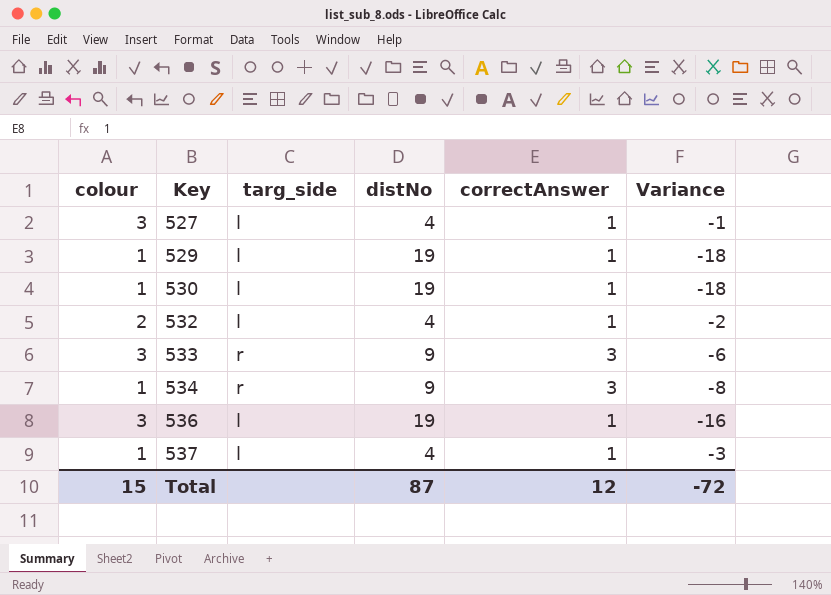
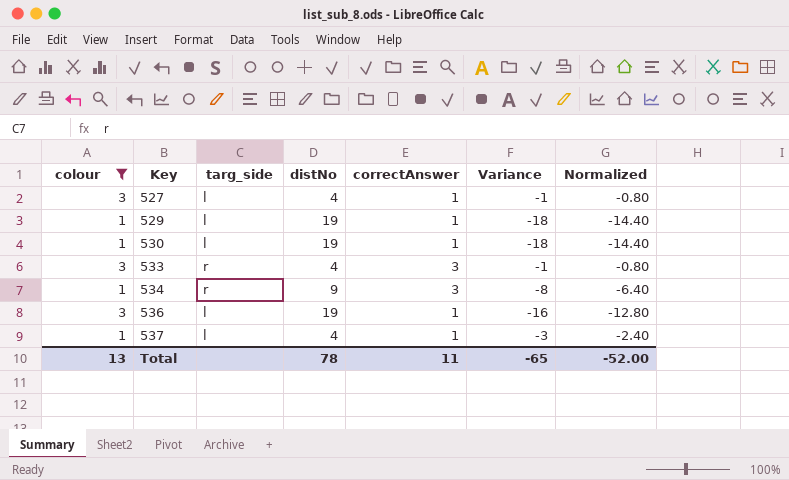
filter: none -> colour != 2
column Normalized | formula: none -> [Variance] * 0.8
533 | distNo: 9 -> 4
533 | Variance: -6 -> -1
Total | colour: 15 -> 13
Total | distNo: 87 -> 78
Total | correctAnswer: 12 -> 11
Total | Variance: -72 -> -65

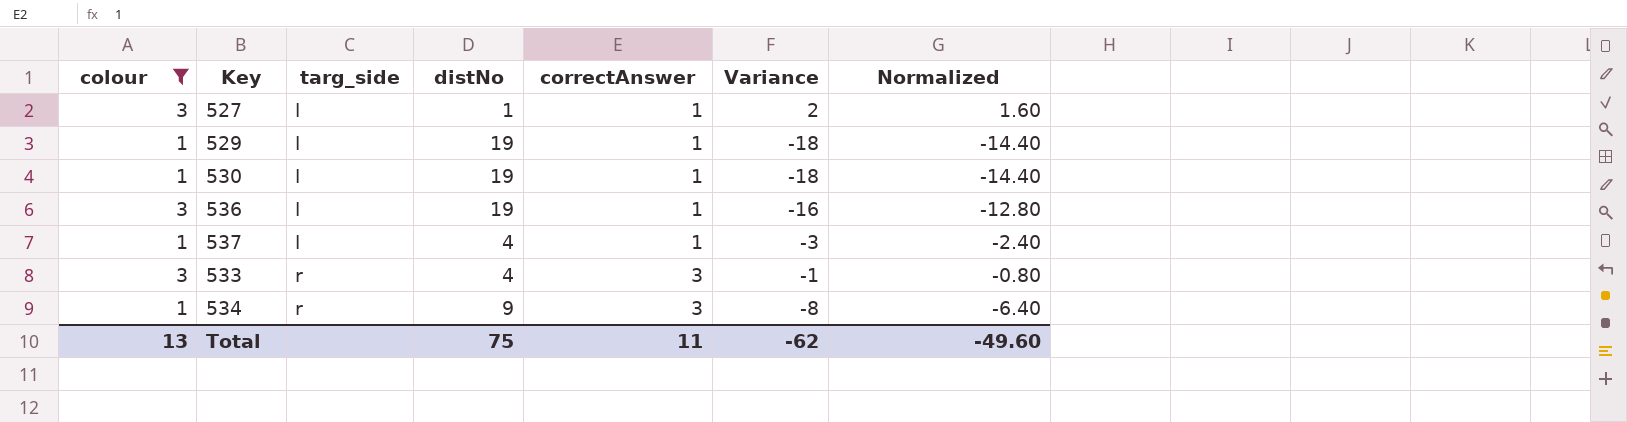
row order: Key ascending -> targ_side ascending
527 | distNo: 4 -> 1
527 | Variance: -1 -> 2
527 | Normalized: -0.80 -> 1.60
Total | distNo: 78 -> 75
Total | Variance: -65 -> -62
Total | Normalized: -52.00 -> -49.60

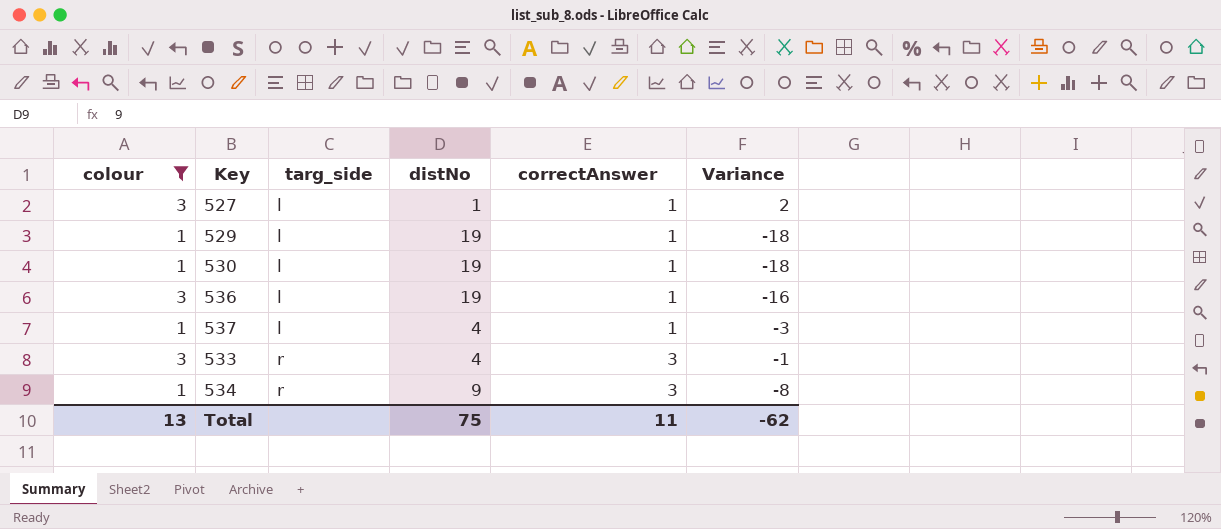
column Normalized | formula: [Variance] * 0.8 -> none

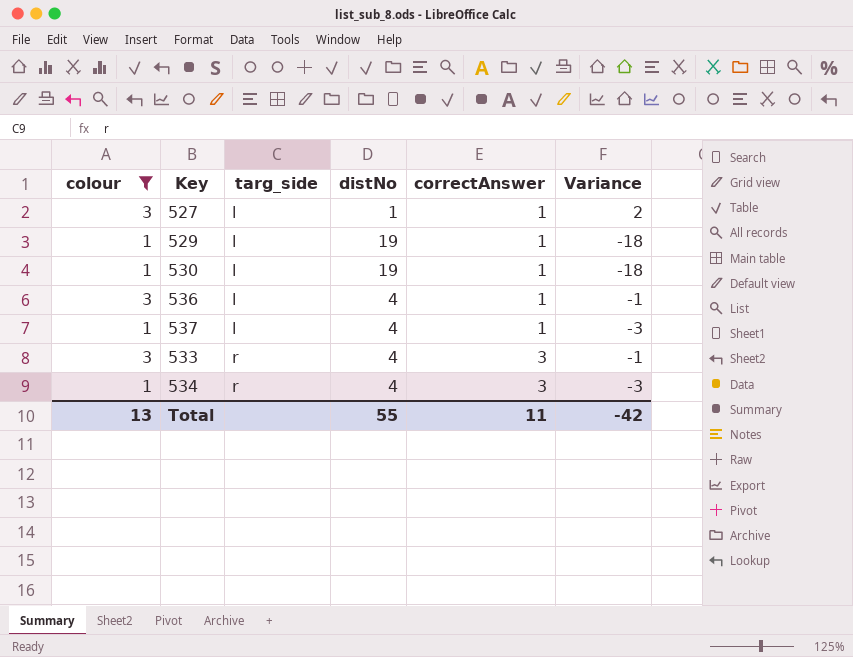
536 | distNo: 19 -> 4
536 | Variance: -16 -> -1
534 | distNo: 9 -> 4
534 | Variance: -8 -> -3
Total | distNo: 75 -> 55
Total | Variance: -62 -> -42

